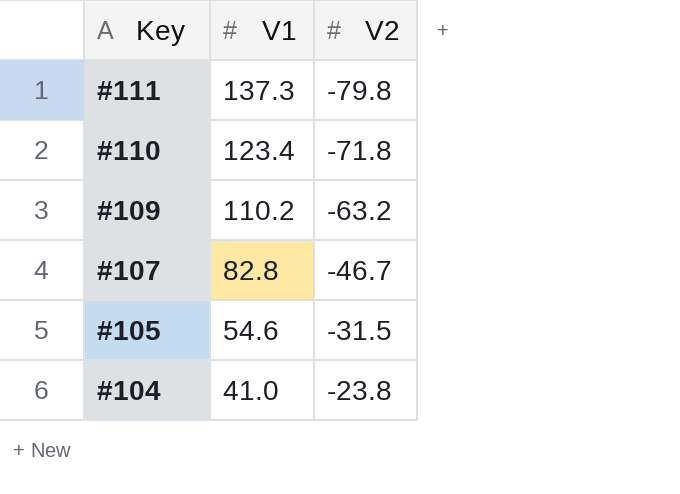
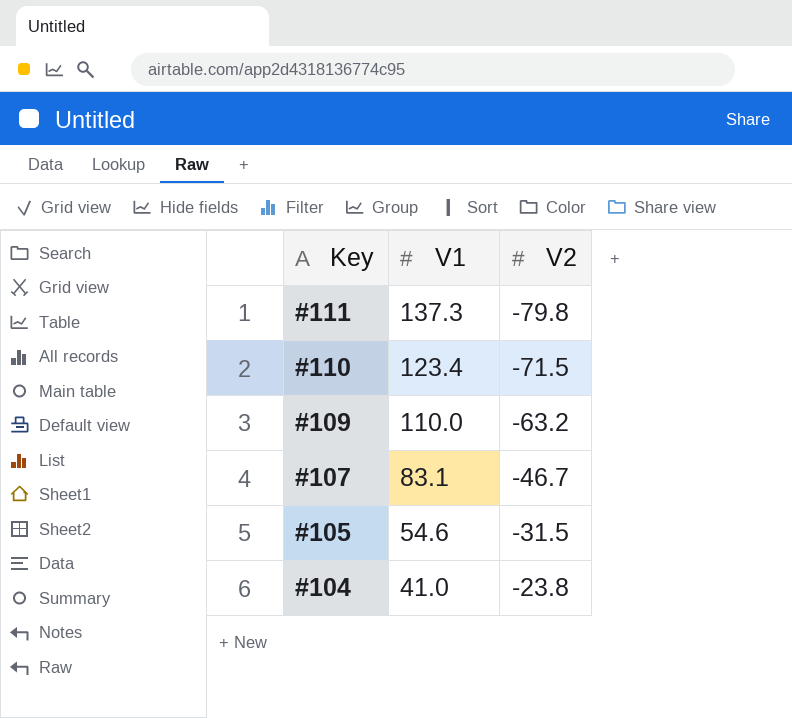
#110 | V2: -71.8 -> -71.5
#109 | V1: 110.2 -> 110.0
#107 | V1: 82.8 -> 83.1

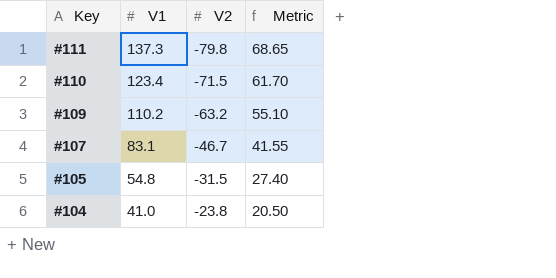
column Metric | formula: none -> [V1] * 0.5
#109 | V1: 110.0 -> 110.2
#105 | V1: 54.6 -> 54.8

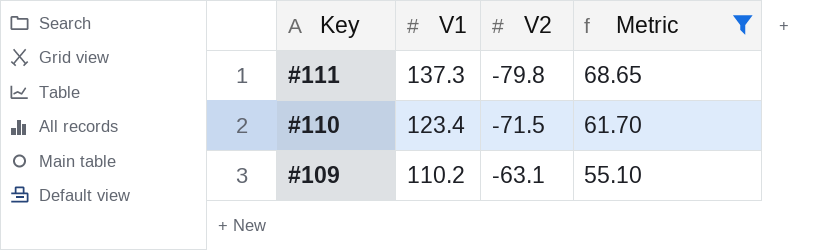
filter: none -> Metric >= 55.10
#109 | V2: -63.2 -> -63.1

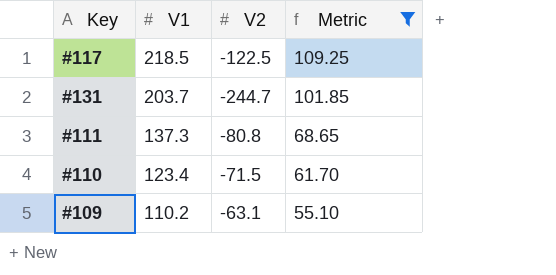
row #117: none -> 218.5 | -122.5 | 109.25
row #131: none -> 203.7 | -244.7 | 101.85
#111 | V2: -79.8 -> -80.8

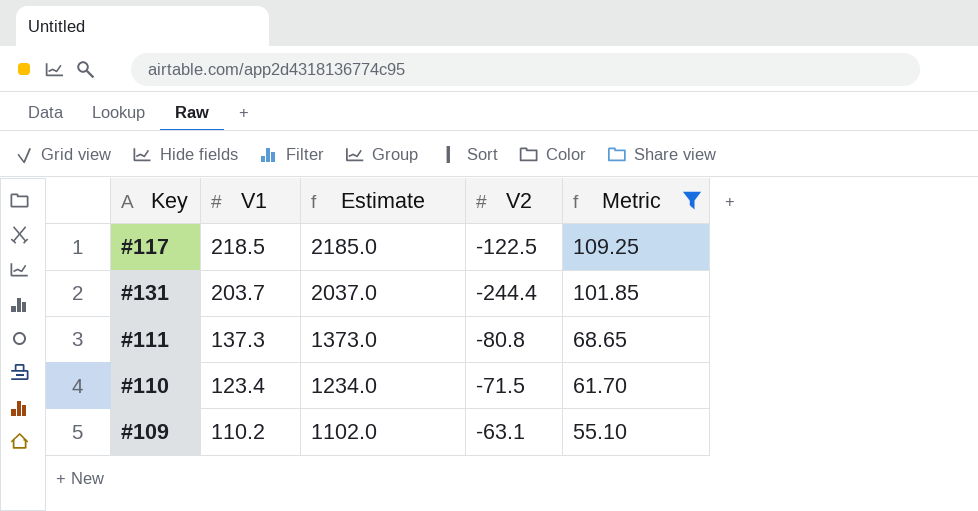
column Estimate | formula: none -> [V1] * 10
#131 | V2: -244.7 -> -244.4

